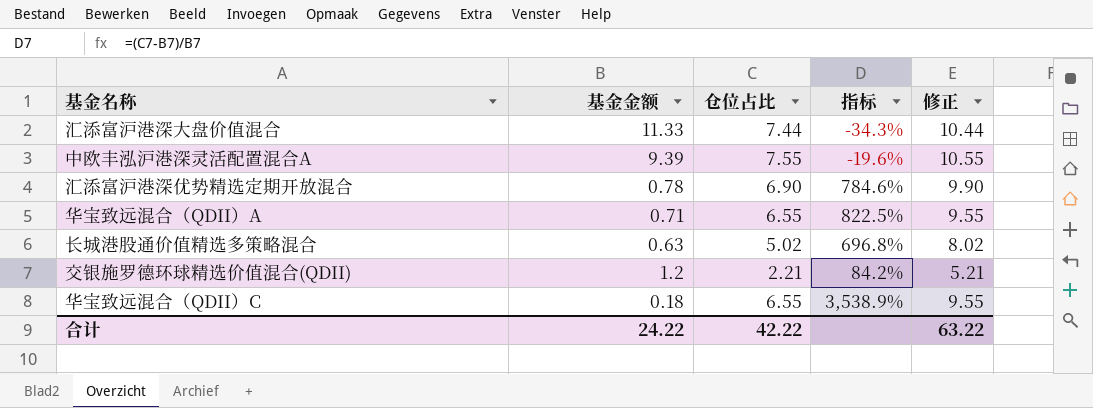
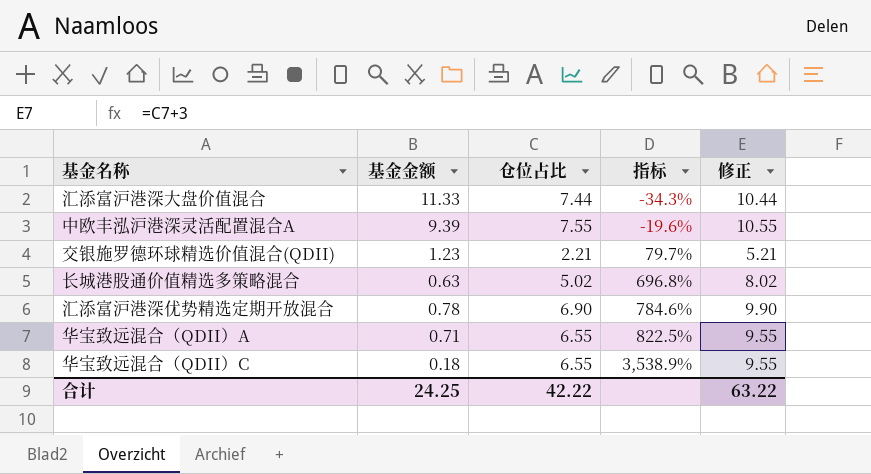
row order: none -> 指标 ascending
交银施罗德环球精选价值混合(QDII) | 基金金额: 1.2 -> 1.23
交银施罗德环球精选价值混合(QDII) | 指标: 84.2% -> 79.7%
合计 | 基金金额: 24.22 -> 24.25

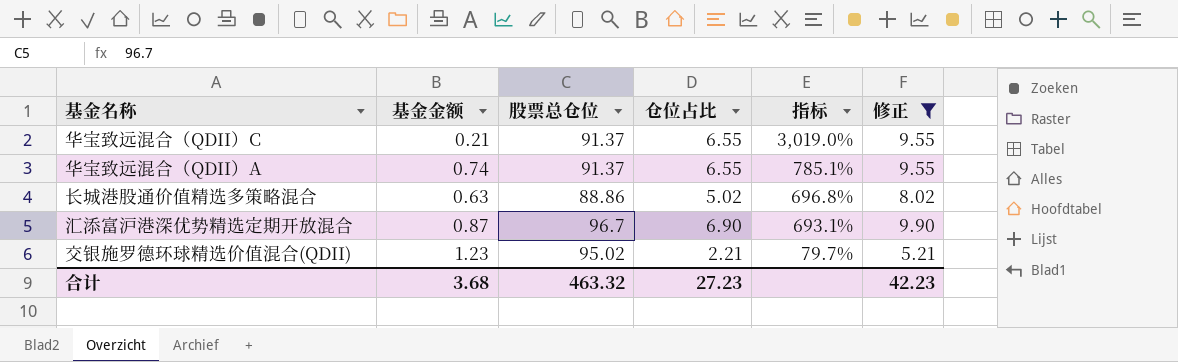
filter: none -> 修正 <= 9.90
row order: 指标 ascending -> 指标 descending
column 股票总仓位 | position: none -> 3
华宝致远混合（QDII）C | 基金金额: 0.18 -> 0.21
华宝致远混合（QDII）C | 指标: 3,538.9% -> 3,019.0%
华宝致远混合（QDII）A | 基金金额: 0.71 -> 0.74
华宝致远混合（QDII）A | 指标: 822.5% -> 785.1%
汇添富沪港深优势精选定期开放混合 | 基金金额: 0.78 -> 0.87
汇添富沪港深优势精选定期开放混合 | 指标: 784.6% -> 693.1%
合计 | 基金金额: 24.25 -> 3.68
合计 | 仓位占比: 42.22 -> 27.23
合计 | 修正: 63.22 -> 42.23

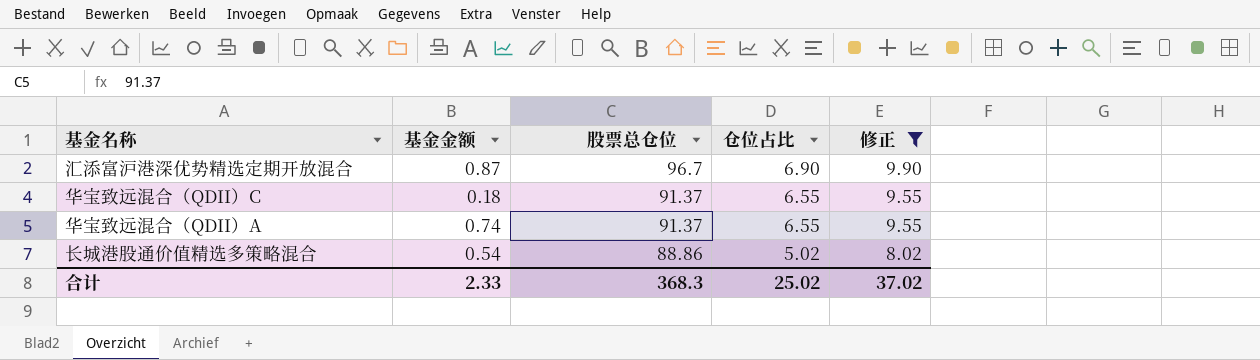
row order: 指标 descending -> 股票总仓位 descending
column 指标 | formula: ([仓位占比] - [基金金额]) / [基金金额] -> none
row 交银施罗德环球精选价值混合(QDII): 1.23 | 95.02 | 2.21 | 79.7% | 5.21 -> none
华宝致远混合（QDII）C | 基金金额: 0.21 -> 0.18
长城港股通价值精选多策略混合 | 基金金额: 0.63 -> 0.54
合计 | 基金金额: 3.68 -> 2.33
合计 | 股票总仓位: 463.32 -> 368.3
合计 | 仓位占比: 27.23 -> 25.02
合计 | 修正: 42.23 -> 37.02

